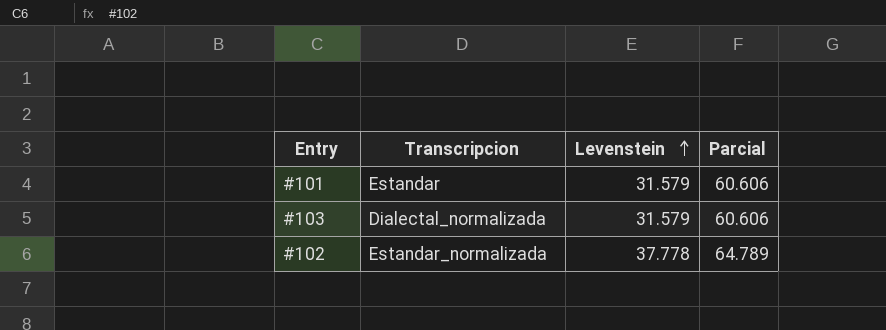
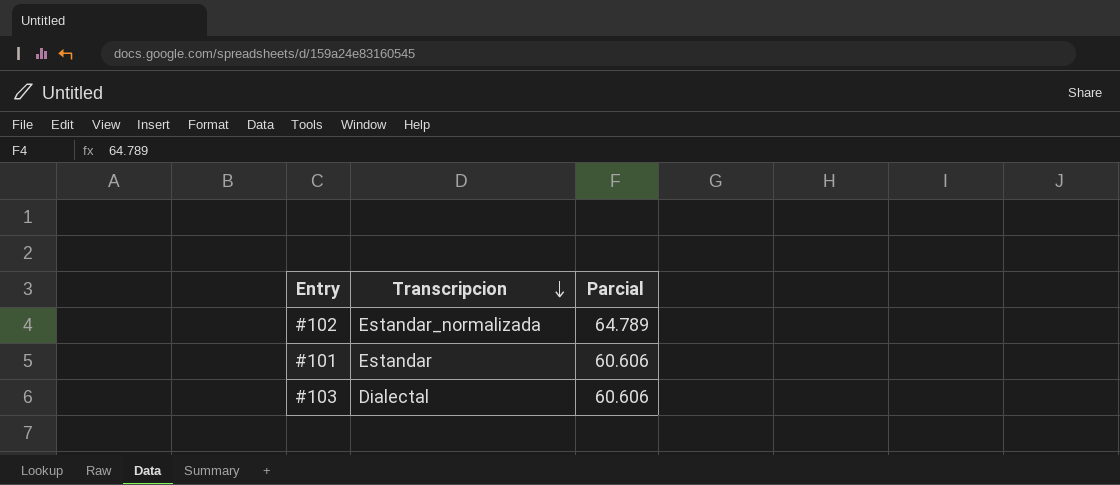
row order: Levenstein ascending -> Transcripcion descending
column Levenstein | position: 3 -> none
#103 | Transcripcion: Dialectal_normalizada -> Dialectal

